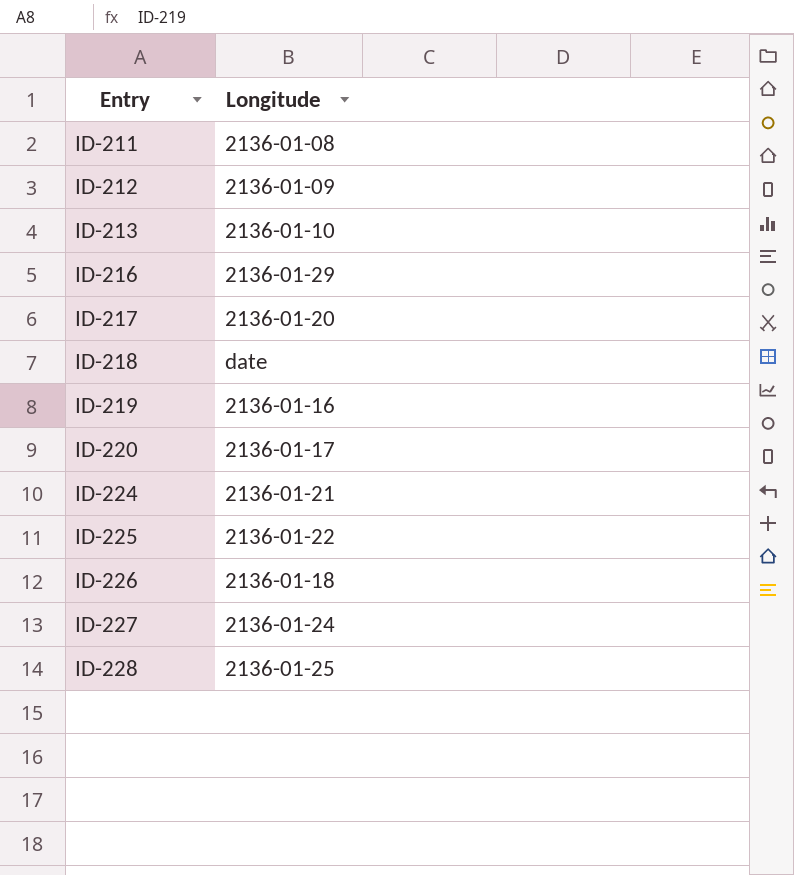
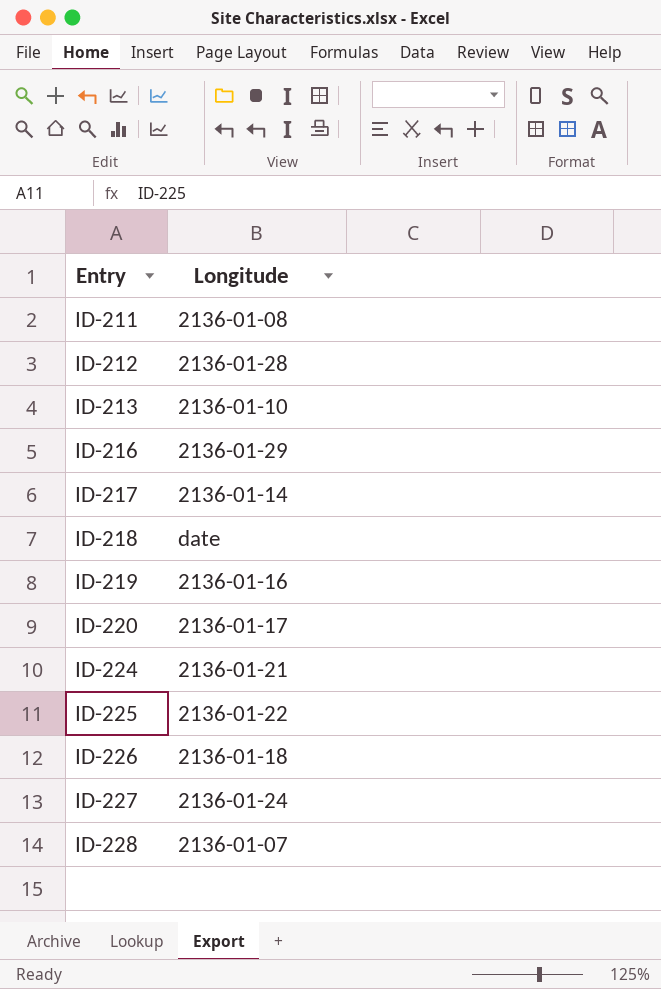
ID-212 | Longitude: 2136-01-09 -> 2136-01-28
ID-217 | Longitude: 2136-01-20 -> 2136-01-14
ID-228 | Longitude: 2136-01-25 -> 2136-01-07

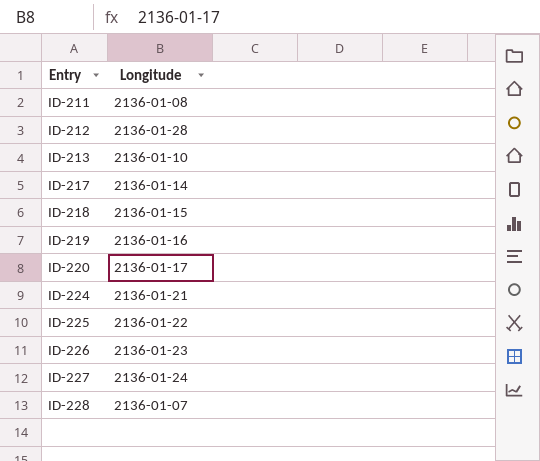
row ID-216: 2136-01-29 -> none
ID-218 | Longitude: date -> 2136-01-15
ID-226 | Longitude: 2136-01-18 -> 2136-01-23

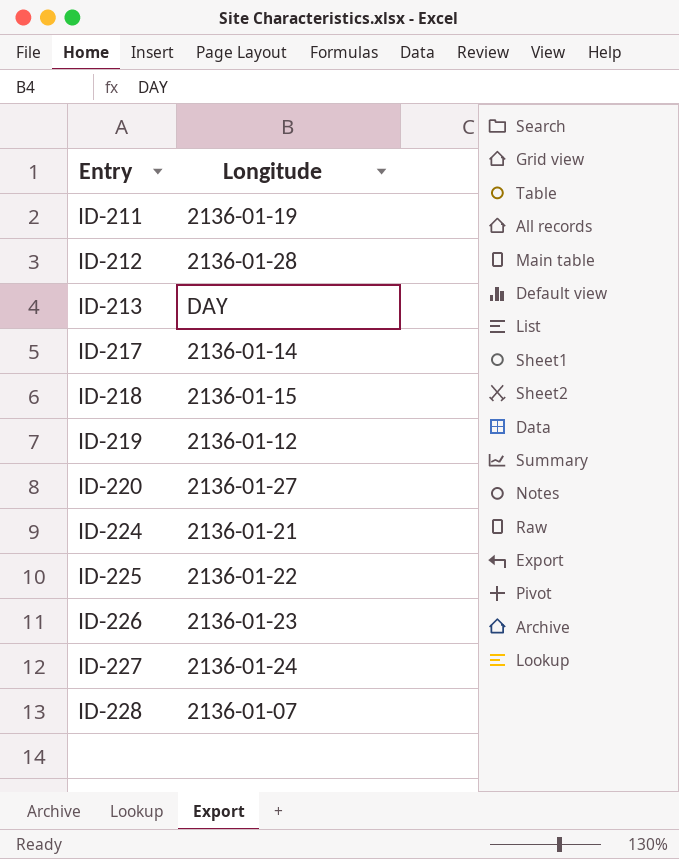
ID-211 | Longitude: 2136-01-08 -> 2136-01-19
ID-213 | Longitude: 2136-01-10 -> DAY
ID-219 | Longitude: 2136-01-16 -> 2136-01-12
ID-220 | Longitude: 2136-01-17 -> 2136-01-27

